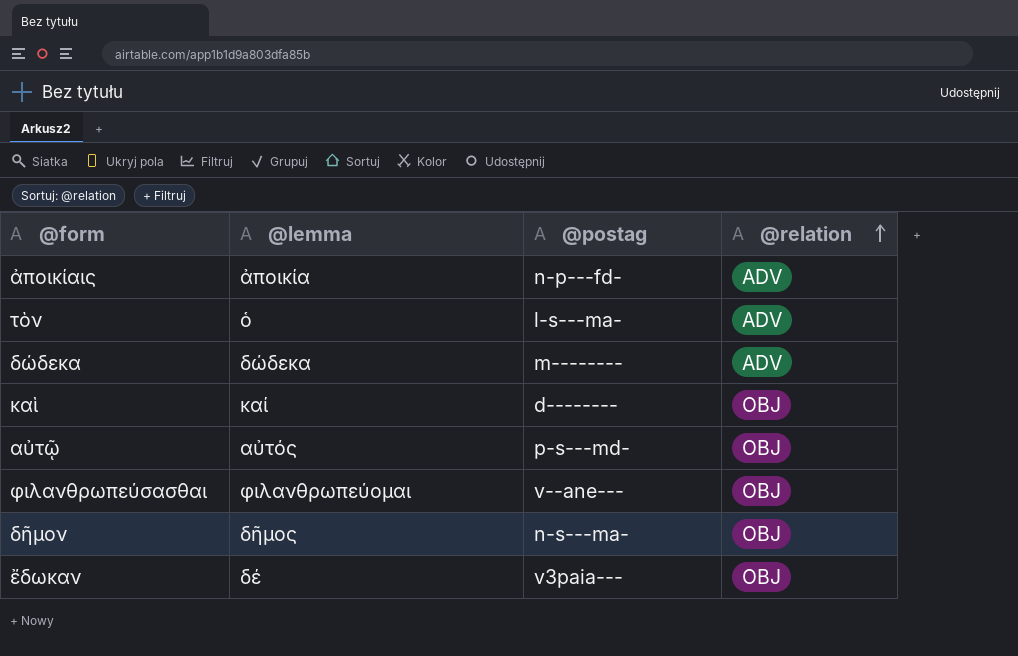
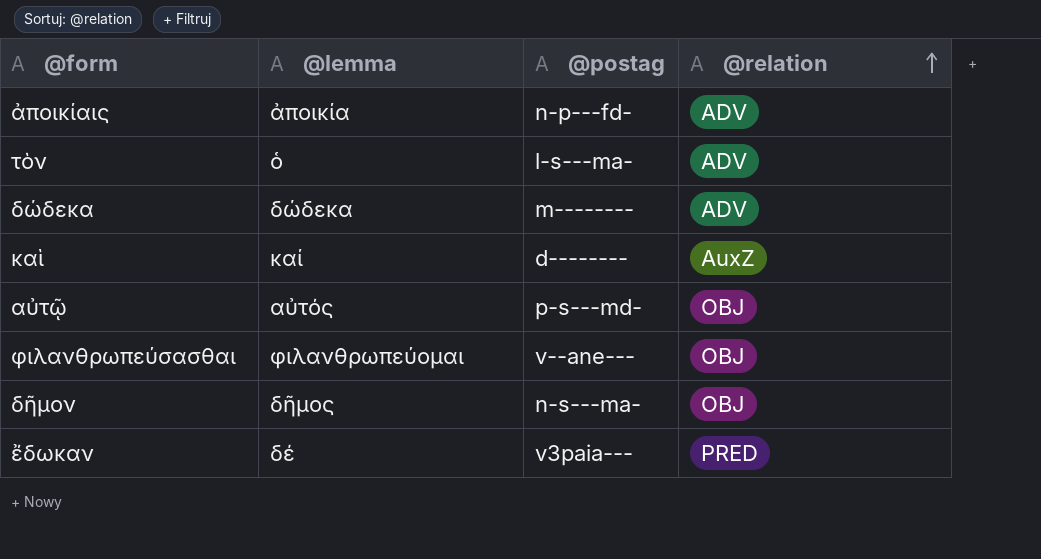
καὶ | @relation: OBJ -> AuxZ
ἔδωκαν | @relation: OBJ -> PRED

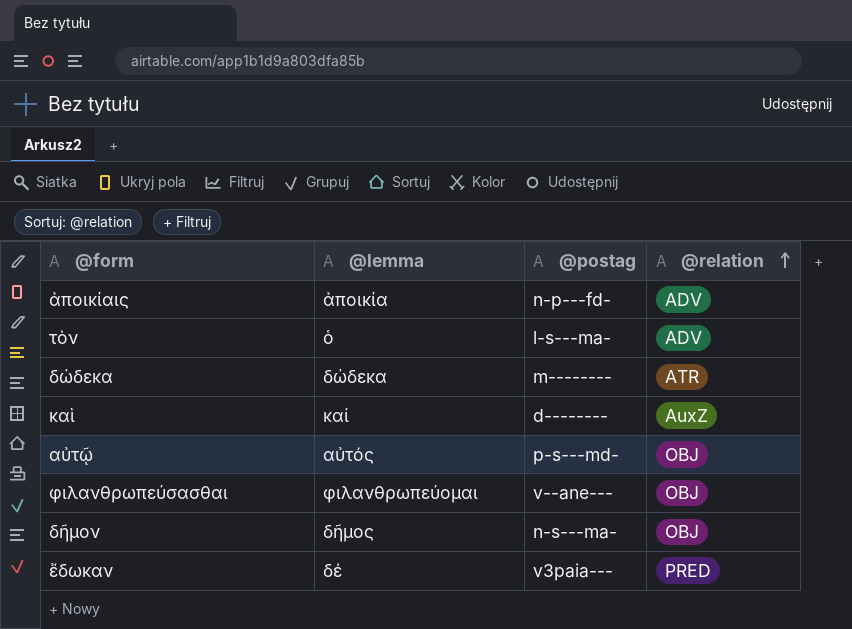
δώδεκα | @relation: ADV -> ATR

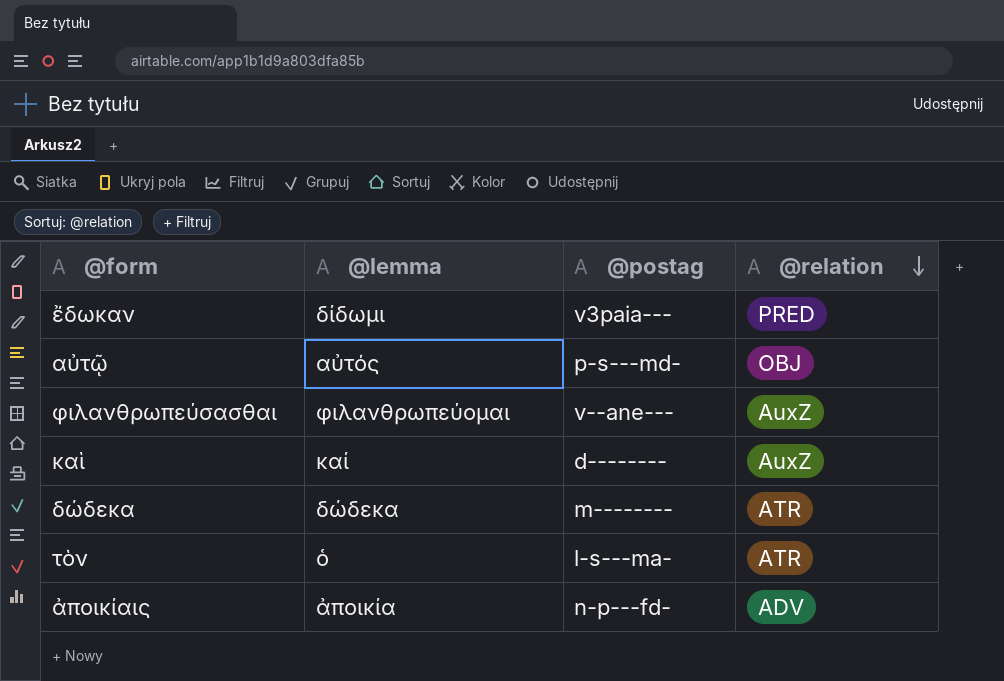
row order: @relation ascending -> @relation descending
row δῆμον: δῆμος | n-s---ma- | OBJ -> none
ἔδωκαν | @lemma: δέ -> δίδωμι
φιλανθρωπεύσασθαι | @relation: OBJ -> AuxZ
τὸν | @relation: ADV -> ATR

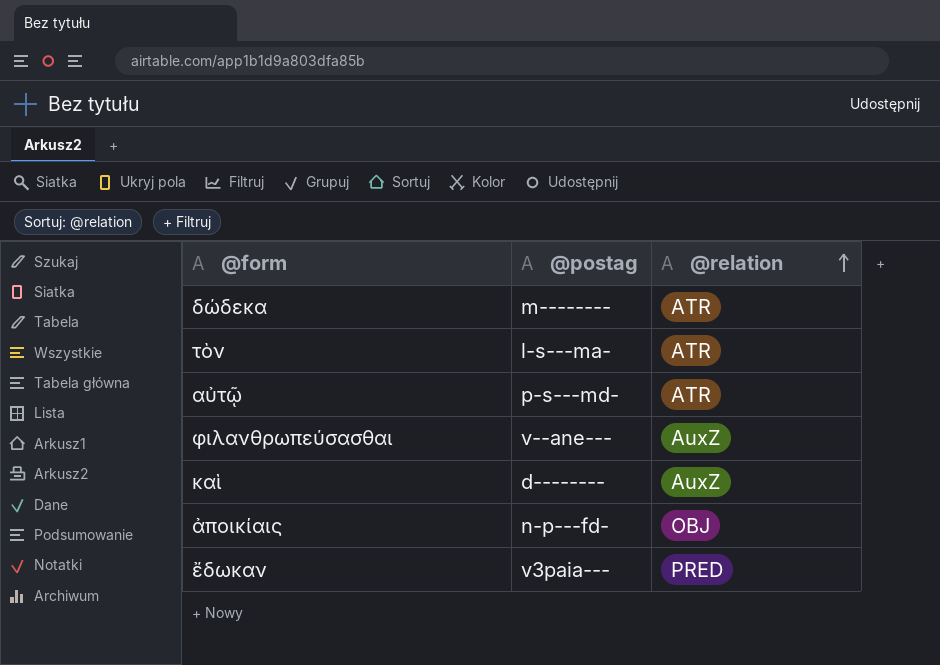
row order: @relation descending -> @relation ascending
column @lemma | position: 2 -> none
αὐτῷ | @relation: OBJ -> ATR
ἀποικίαις | @relation: ADV -> OBJ

